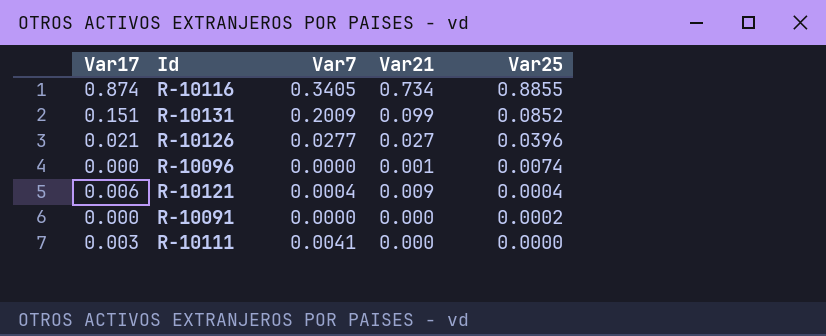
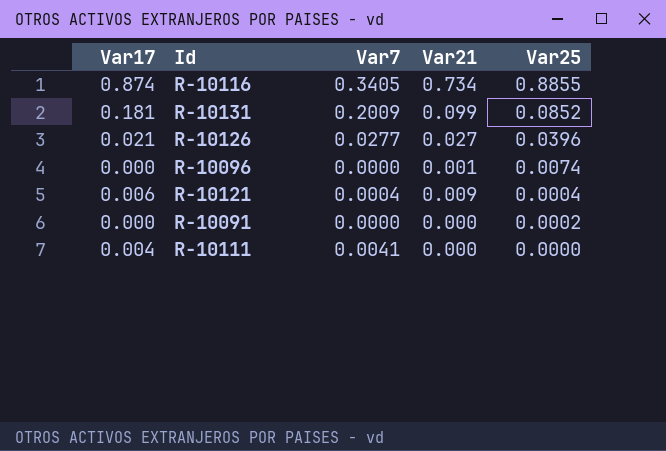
R-10131 | Var17: 0.151 -> 0.181
R-10111 | Var17: 0.003 -> 0.004

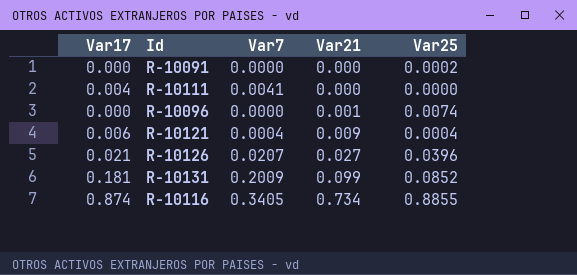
row order: Var25 descending -> Var21 ascending
R-10126 | Var7: 0.0277 -> 0.0207

